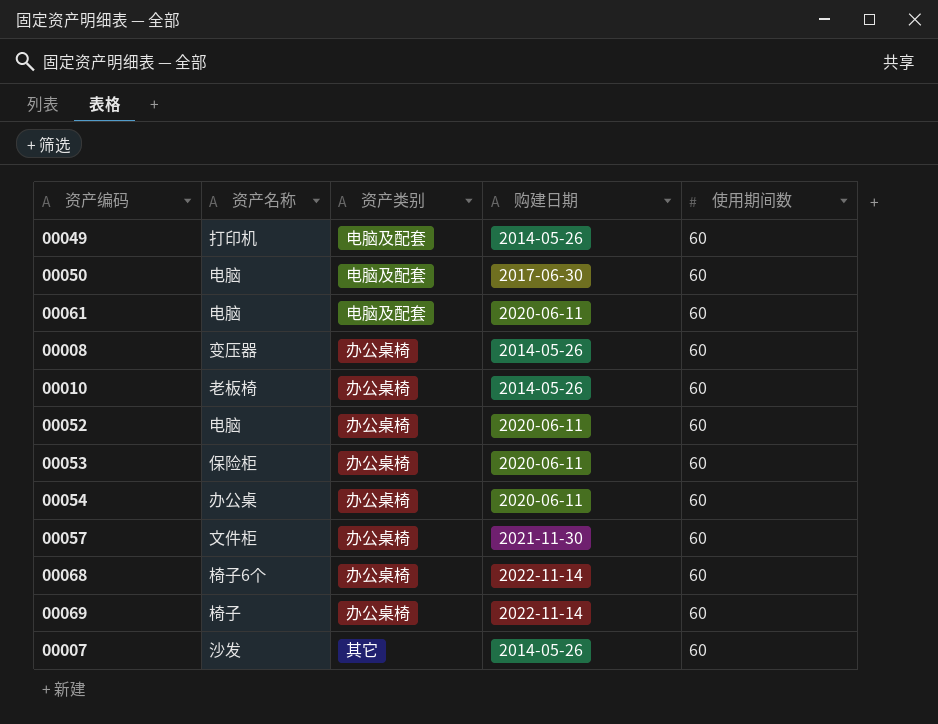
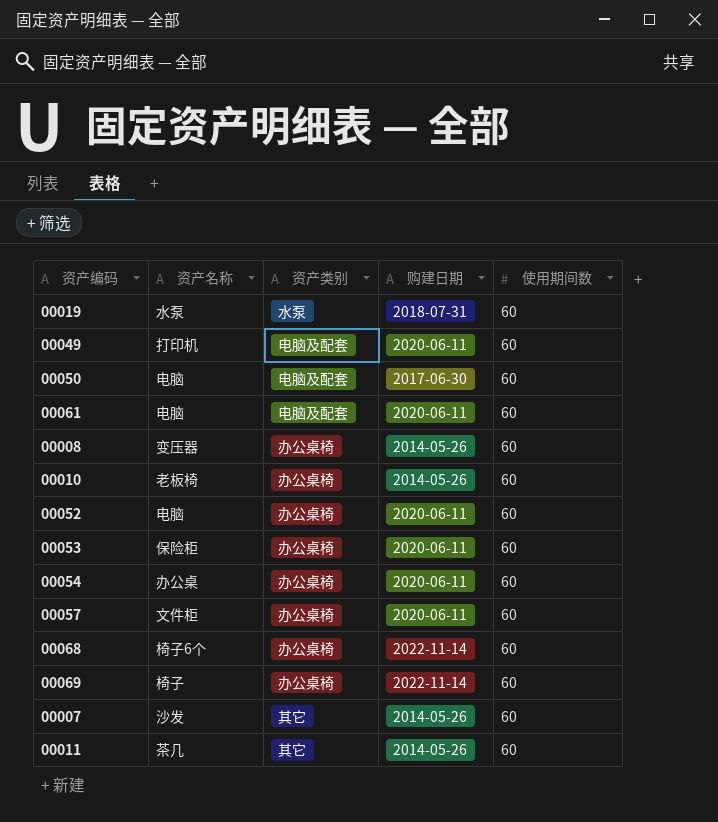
row 00019: none -> 水泵 | 水泵 | 2018-07-31 | 60
00049 | 购建日期: 2014-05-26 -> 2020-06-11
00057 | 购建日期: 2021-11-30 -> 2020-06-11
row 00011: none -> 茶几 | 其它 | 2014-05-26 | 60

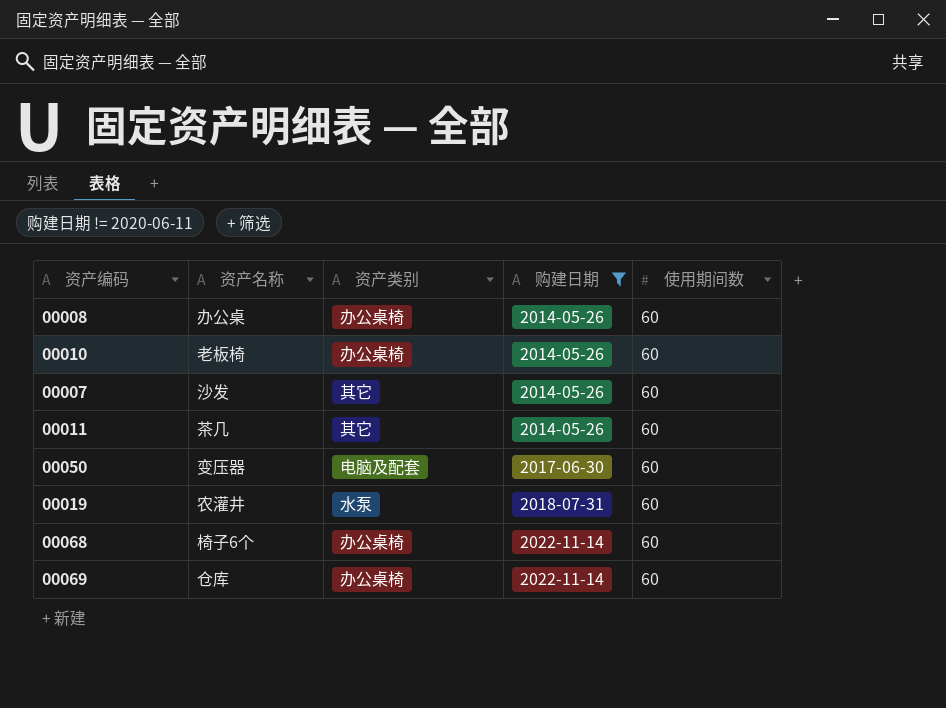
filter: none -> 购建日期 != 2020-06-11
row order: none -> 购建日期 ascending
00008 | 资产名称: 变压器 -> 办公桌
00050 | 资产名称: 电脑 -> 变压器
00019 | 资产名称: 水泵 -> 农灌井
00069 | 资产名称: 椅子 -> 仓库

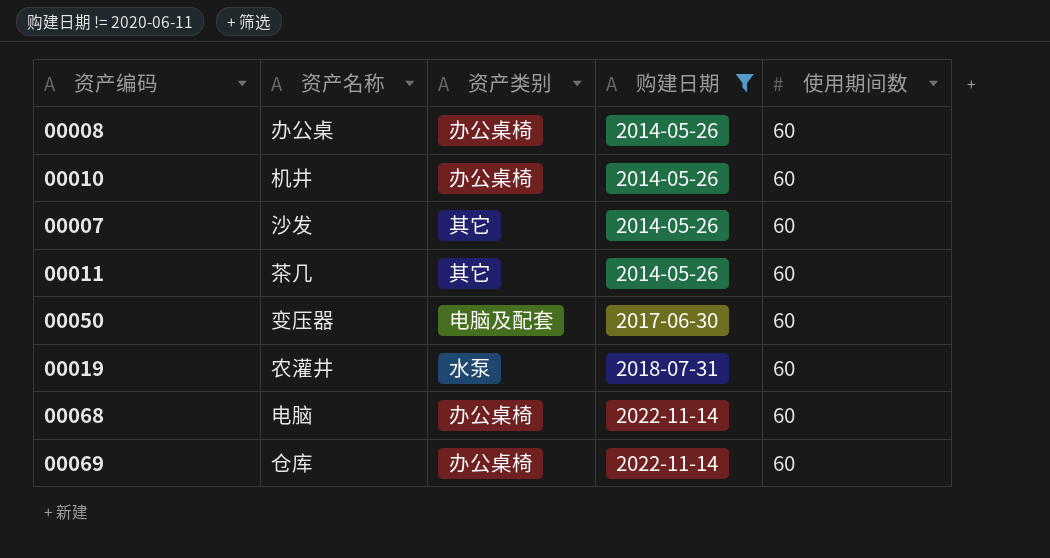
00010 | 资产名称: 老板椅 -> 机井
00068 | 资产名称: 椅子6个 -> 电脑

